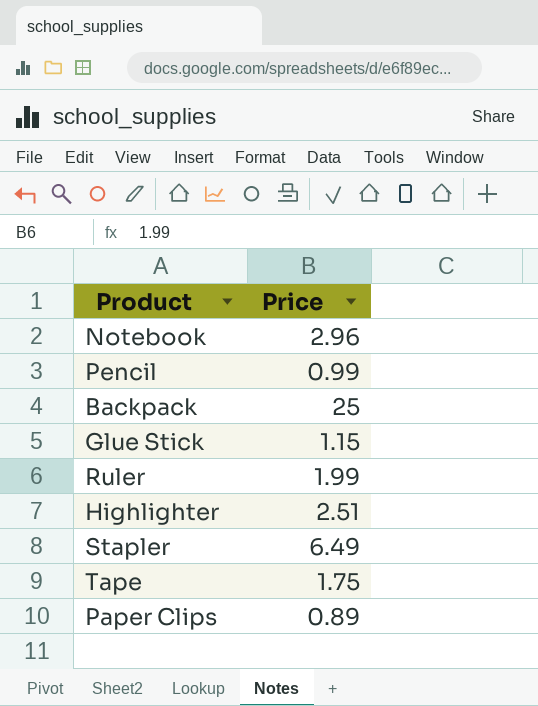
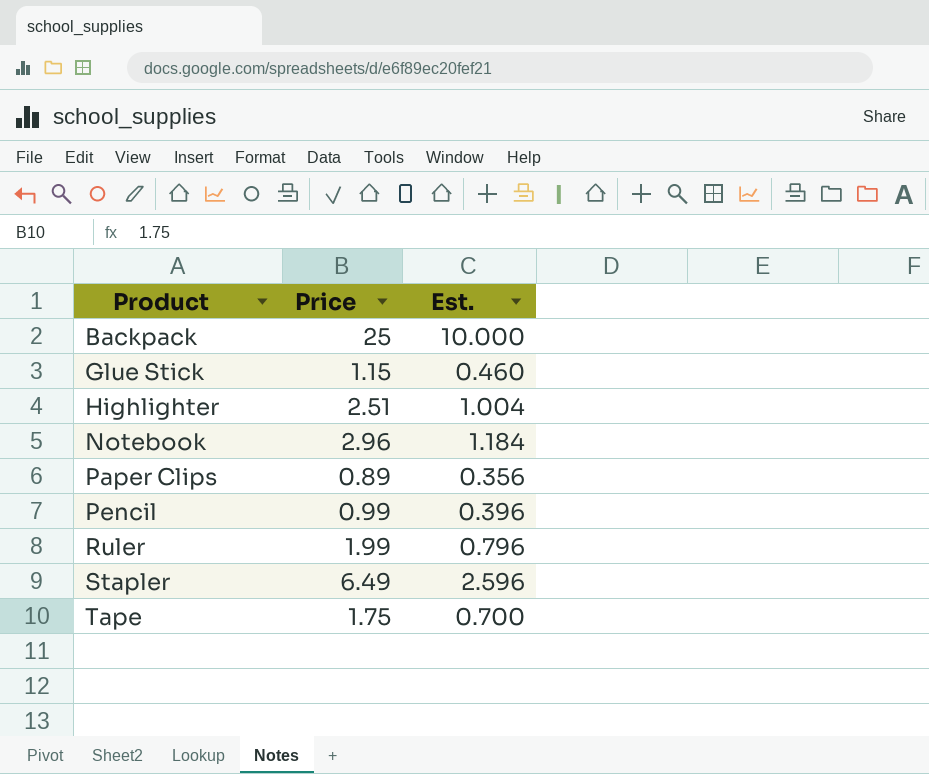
row order: none -> Product ascending
column Est. | formula: none -> [Price] * 0.4

